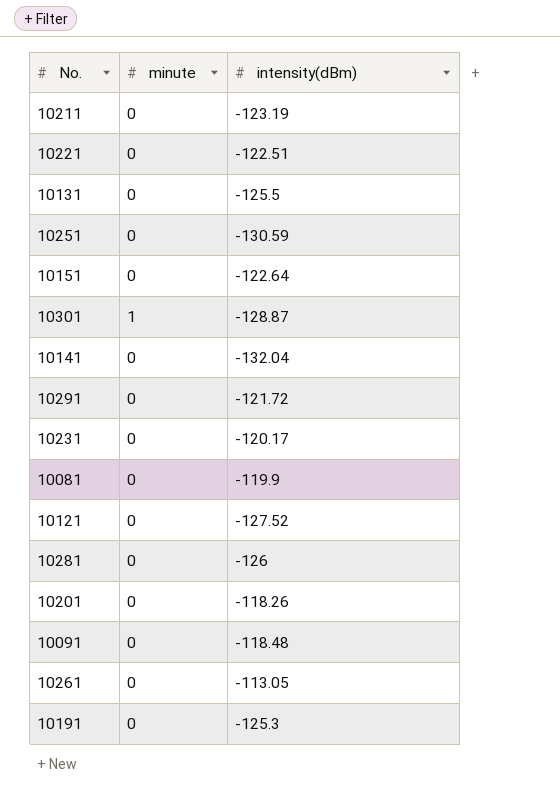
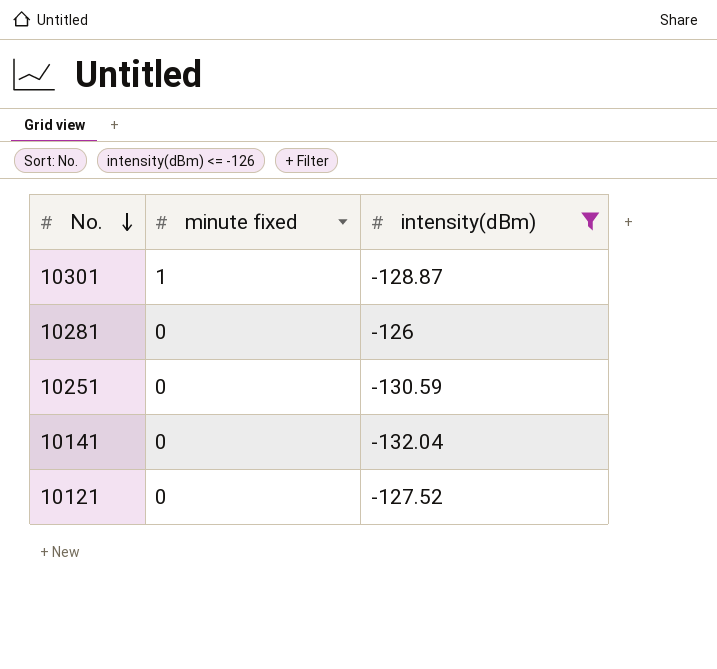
filter: none -> intensity(dBm) <= -126
row order: none -> No. descending
column name: minute -> minute fixed

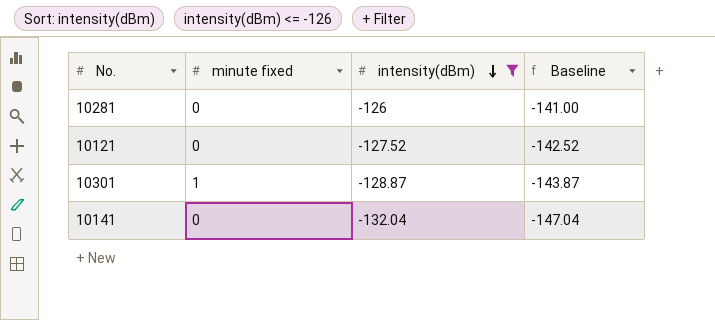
row order: No. descending -> intensity(dBm) descending
column Baseline | formula: none -> [intensity(dBm)] - 15
row 10251: 0 | -130.59 -> none

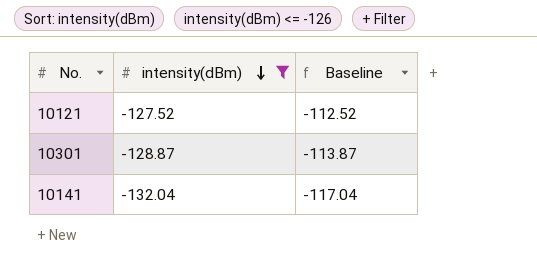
column minute fixed | position: 2 -> none
column Baseline | formula: [intensity(dBm)] - 15 -> [intensity(dBm)] + 15
row 10281: 0 | -126 | -141.00 -> none

